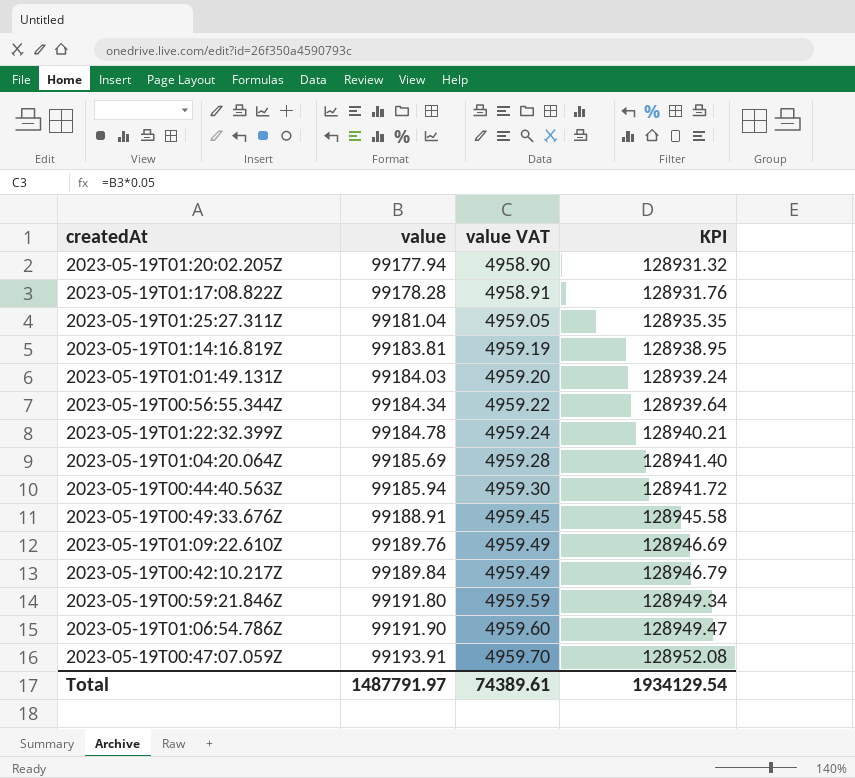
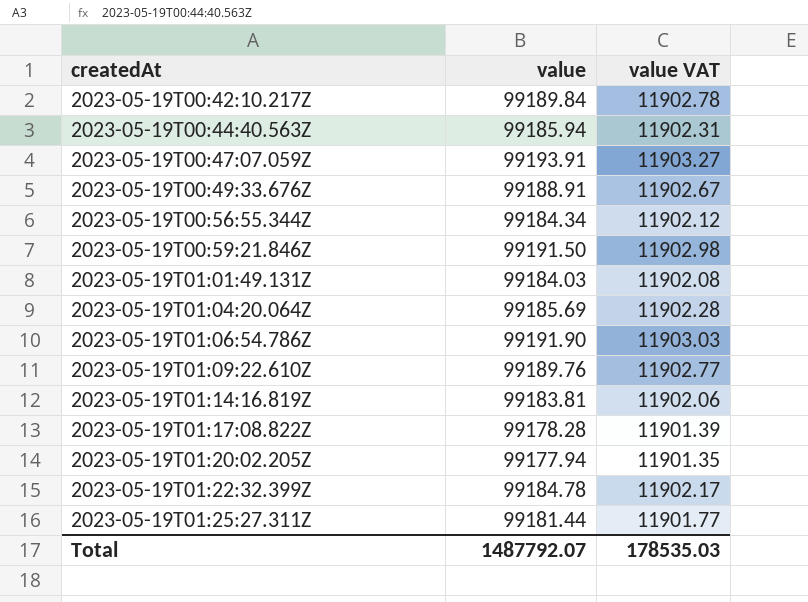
row order: value ascending -> createdAt ascending
column KPI | formula: [value] * 1.3 -> none
column value VAT | formula: [value] * 0.05 -> [value] * 0.12
2023-05-19T00:59:21.846Z | value: 99191.80 -> 99191.50
2023-05-19T01:25:27.311Z | value: 99181.04 -> 99181.44
Total | value: 1487791.97 -> 1487792.07
Total | value VAT: 74389.61 -> 178535.03

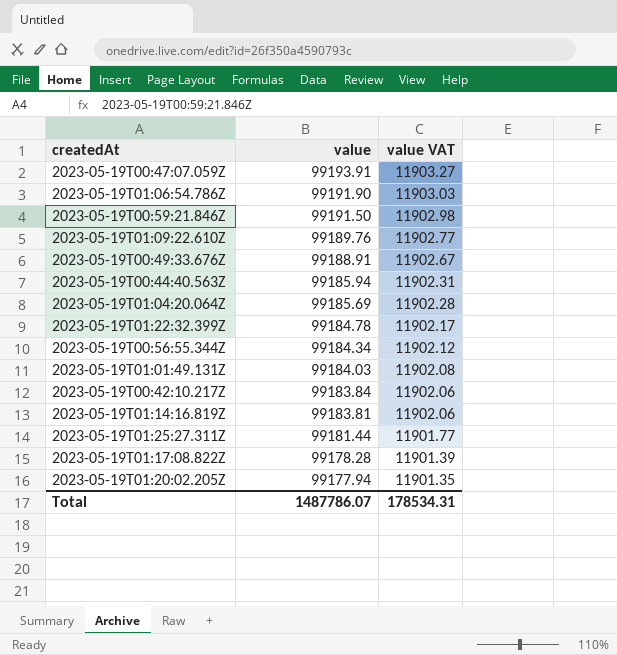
row order: createdAt ascending -> value descending
2023-05-19T00:42:10.217Z | value: 99189.84 -> 99183.84
2023-05-19T00:42:10.217Z | value VAT: 11902.78 -> 11902.06
Total | value: 1487792.07 -> 1487786.07
Total | value VAT: 178535.03 -> 178534.31

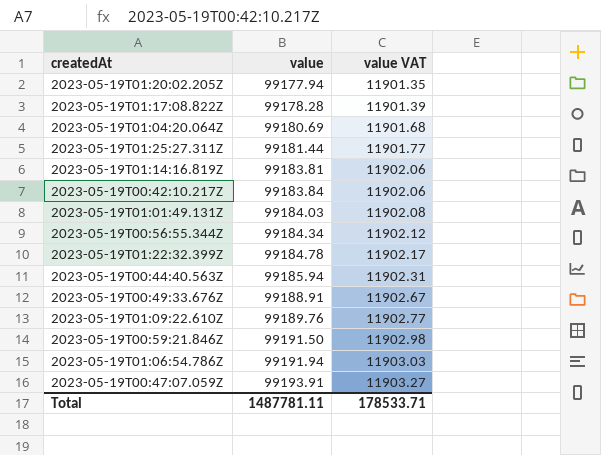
row order: value descending -> value ascending
2023-05-19T01:04:20.064Z | value: 99185.69 -> 99180.69
2023-05-19T01:04:20.064Z | value VAT: 11902.28 -> 11901.68
2023-05-19T01:06:54.786Z | value: 99191.90 -> 99191.94
Total | value: 1487786.07 -> 1487781.11
Total | value VAT: 178534.31 -> 178533.71

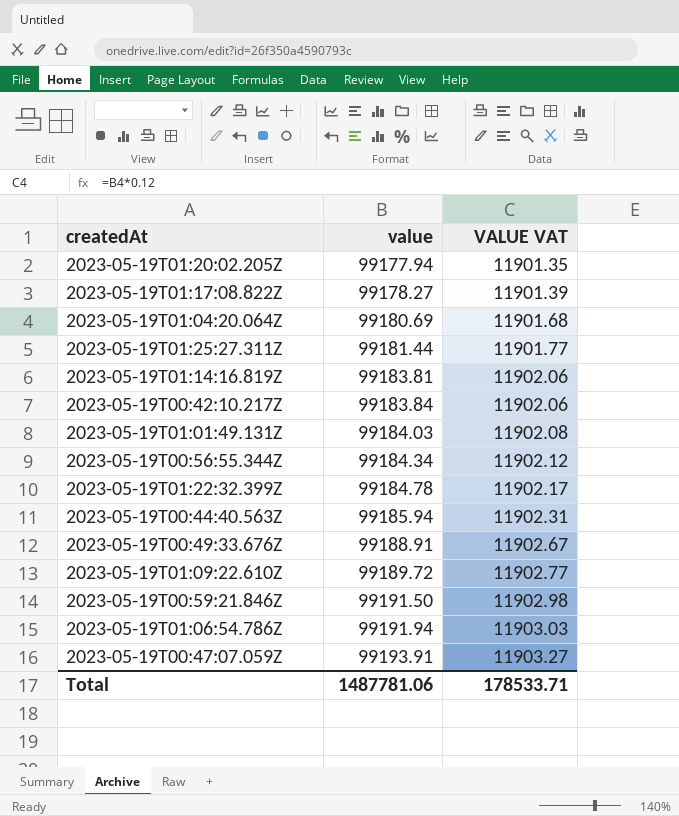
column name: value VAT -> VALUE VAT
2023-05-19T01:17:08.822Z | value: 99178.28 -> 99178.27
2023-05-19T01:09:22.610Z | value: 99189.76 -> 99189.72
Total | value: 1487781.11 -> 1487781.06

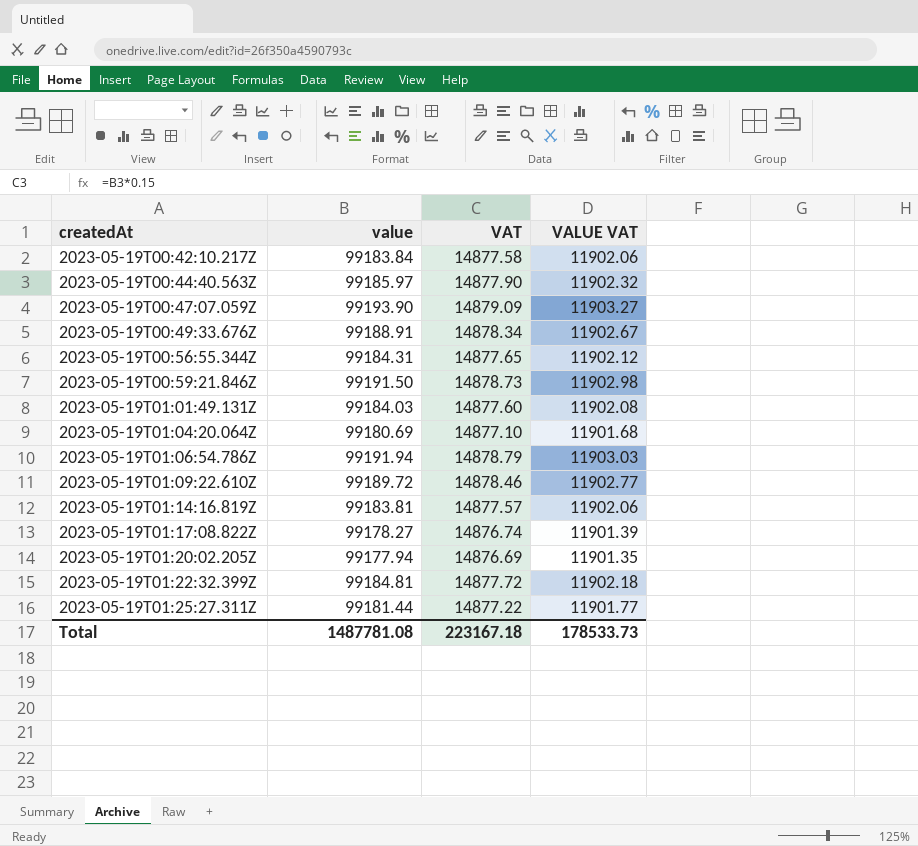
row order: value ascending -> createdAt ascending
column VAT | formula: none -> [value] * 0.15
2023-05-19T00:44:40.563Z | value: 99185.94 -> 99185.97
2023-05-19T00:44:40.563Z | VALUE VAT: 11902.31 -> 11902.32
2023-05-19T00:47:07.059Z | value: 99193.91 -> 99193.90
2023-05-19T00:56:55.344Z | value: 99184.34 -> 99184.31
2023-05-19T01:22:32.399Z | value: 99184.78 -> 99184.81
2023-05-19T01:22:32.399Z | VALUE VAT: 11902.17 -> 11902.18
Total | value: 1487781.06 -> 1487781.08
Total | VALUE VAT: 178533.71 -> 178533.73

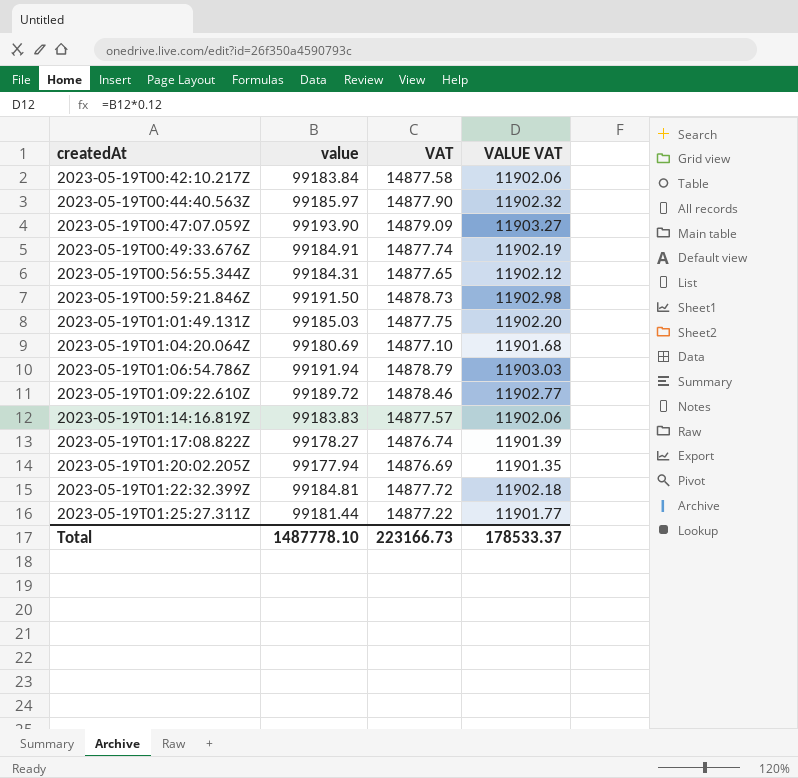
2023-05-19T00:49:33.676Z | value: 99188.91 -> 99184.91
2023-05-19T00:49:33.676Z | VAT: 14878.34 -> 14877.74
2023-05-19T00:49:33.676Z | VALUE VAT: 11902.67 -> 11902.19
2023-05-19T01:01:49.131Z | value: 99184.03 -> 99185.03
2023-05-19T01:01:49.131Z | VAT: 14877.60 -> 14877.75
2023-05-19T01:01:49.131Z | VALUE VAT: 11902.08 -> 11902.20
2023-05-19T01:14:16.819Z | value: 99183.81 -> 99183.83
Total | value: 1487781.08 -> 1487778.10
Total | VAT: 223167.18 -> 223166.73
Total | VALUE VAT: 178533.73 -> 178533.37

